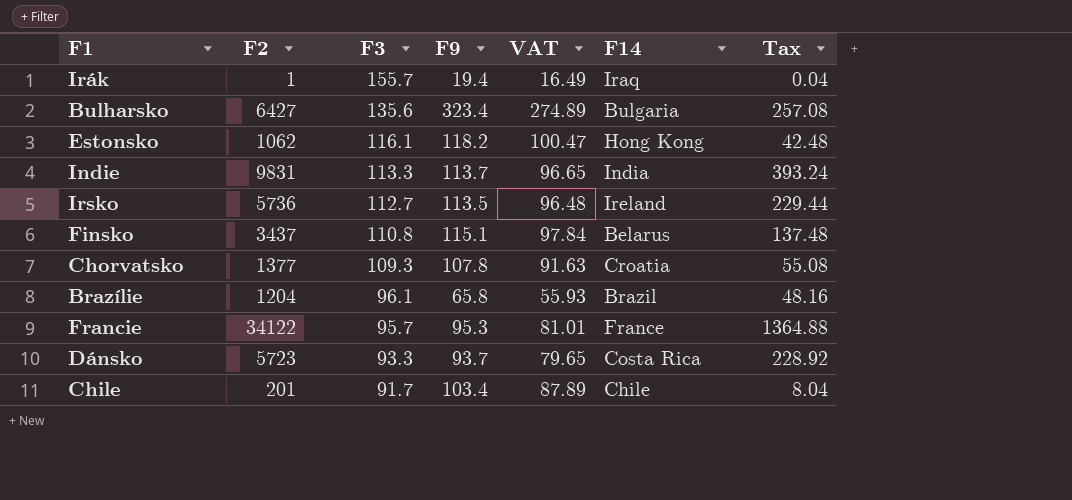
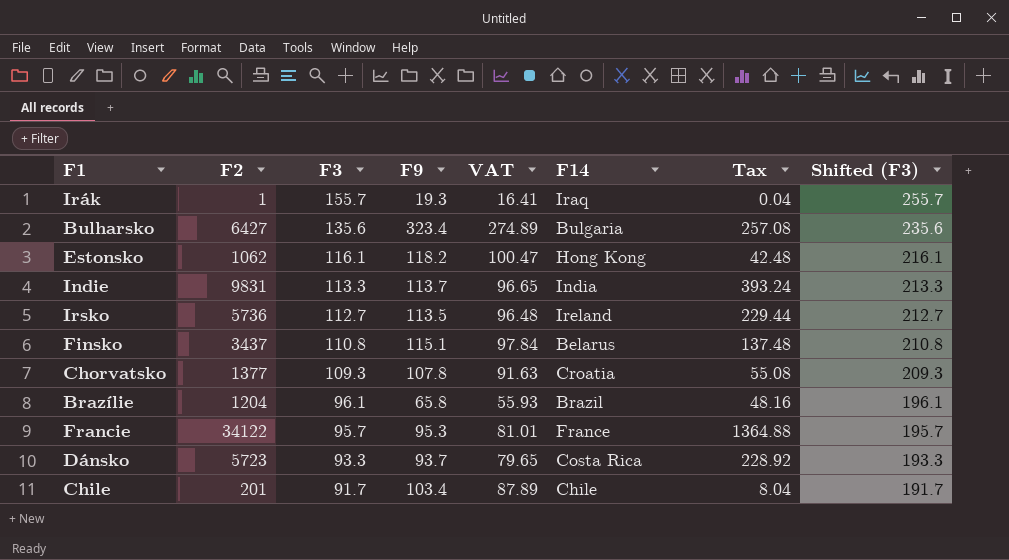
column Shifted (F3) | formula: none -> [F3] + 100
Irák | F9: 19.4 -> 19.3
Irák | VAT: 16.49 -> 16.41

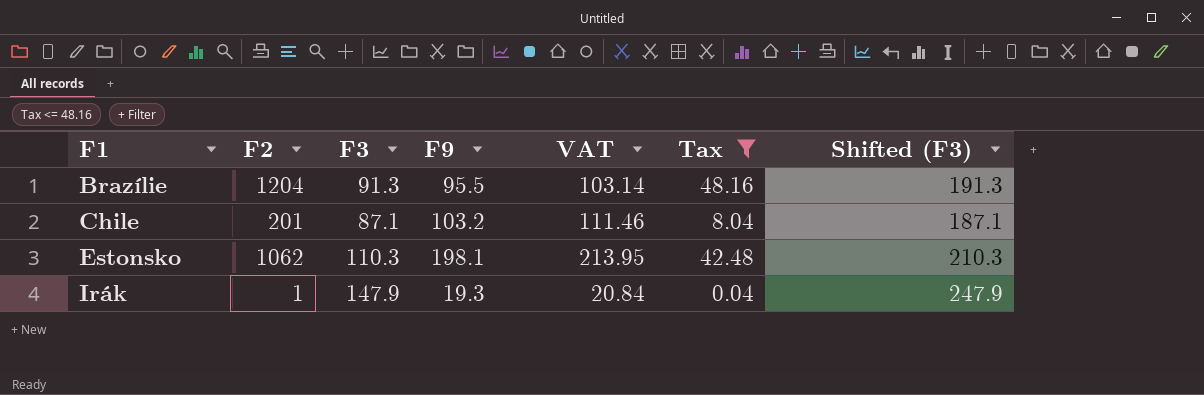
filter: none -> Tax <= 48.16
row order: F3 descending -> F1 ascending
column F14 | position: 6 -> none
column VAT | formula: [F9] * 0.85 -> [F9] * 1.08
Brazílie | F3: 96.1 -> 91.3
Brazílie | F9: 65.8 -> 95.5
Brazílie | Shifted (F3): 196.1 -> 191.3
Chile | F3: 91.7 -> 87.1
Chile | F9: 103.4 -> 103.2
Chile | Shifted (F3): 191.7 -> 187.1
Estonsko | F3: 116.1 -> 110.3
Estonsko | F9: 118.2 -> 198.1
Estonsko | Shifted (F3): 216.1 -> 210.3
Irák | F3: 155.7 -> 147.9
Irák | Shifted (F3): 255.7 -> 247.9

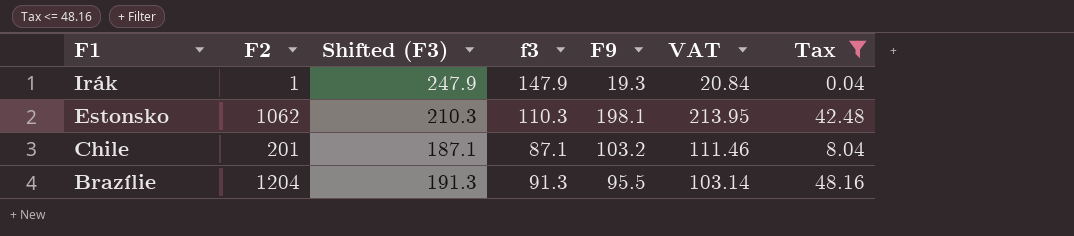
row order: F1 ascending -> F1 descending
column Shifted (F3) | position: 7 -> 3
column name: F3 -> f3

